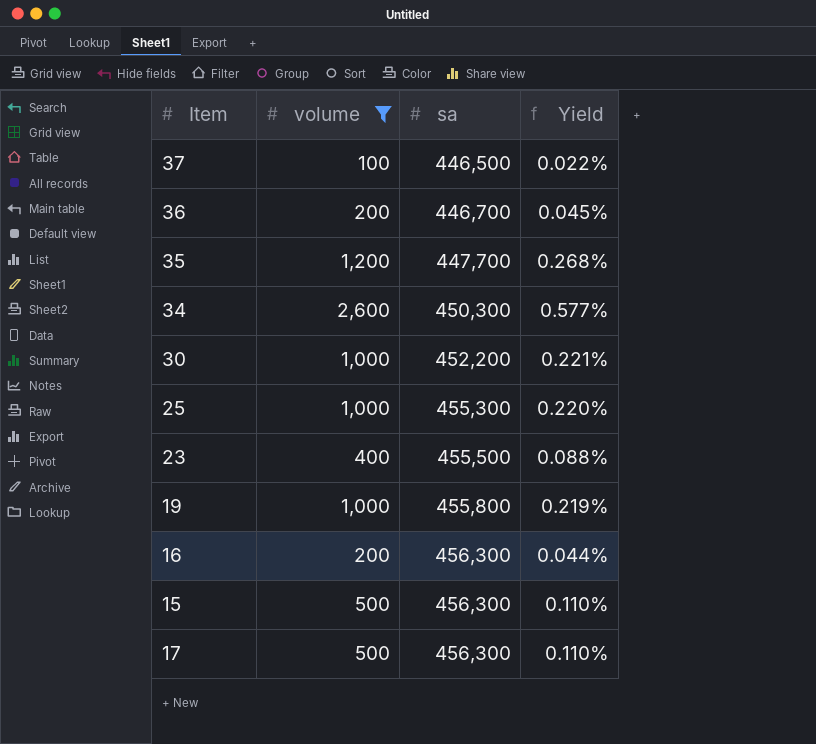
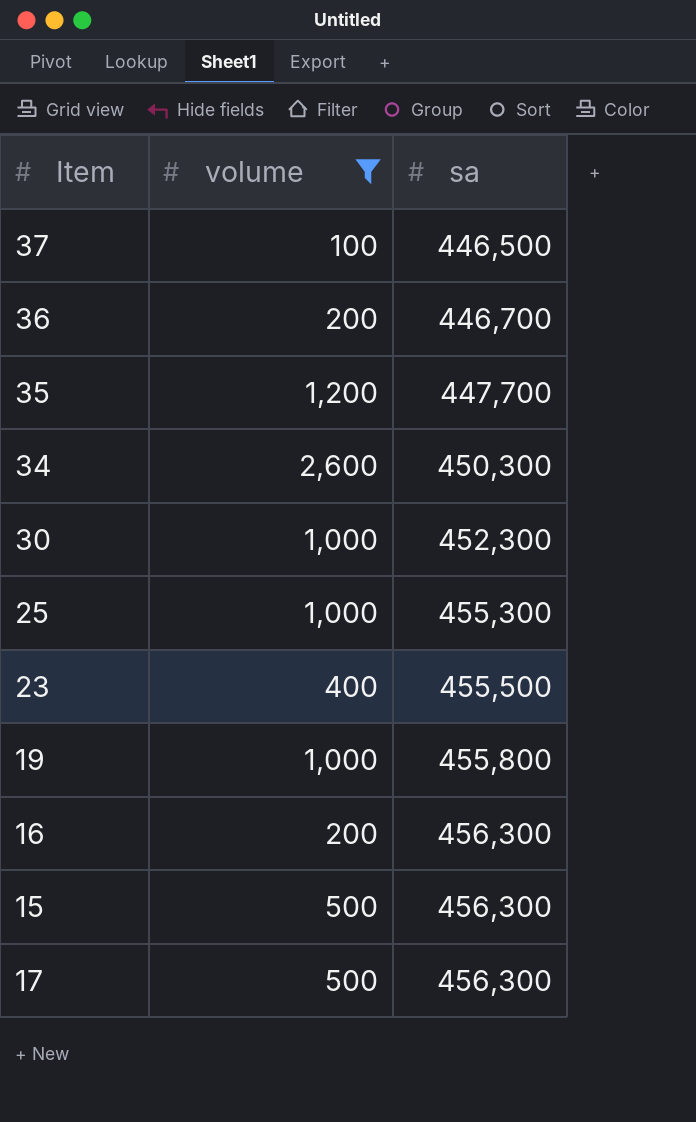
column Yield | formula: [volume] / [sa] -> none
30 | sa: 452,200 -> 452,300

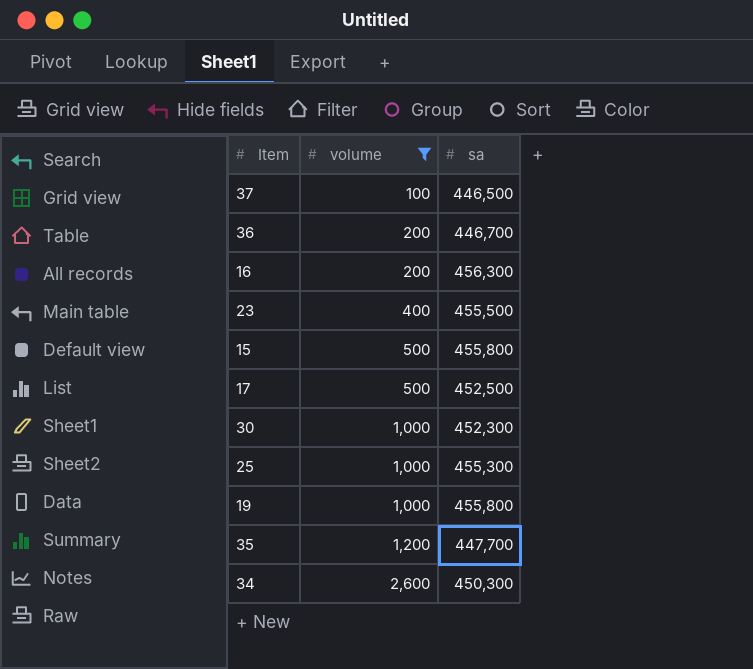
row order: sa ascending -> volume ascending
15 | sa: 456,300 -> 455,800
17 | sa: 456,300 -> 452,500

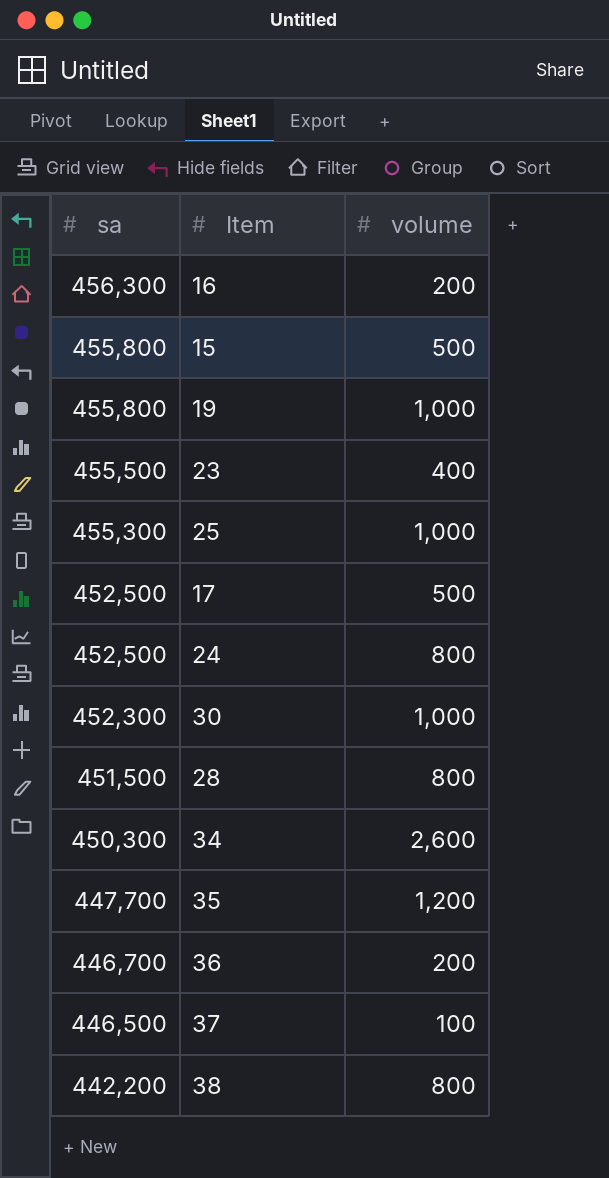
filter: volume != 800 -> none
row order: volume ascending -> sa descending
column sa | position: 3 -> 1

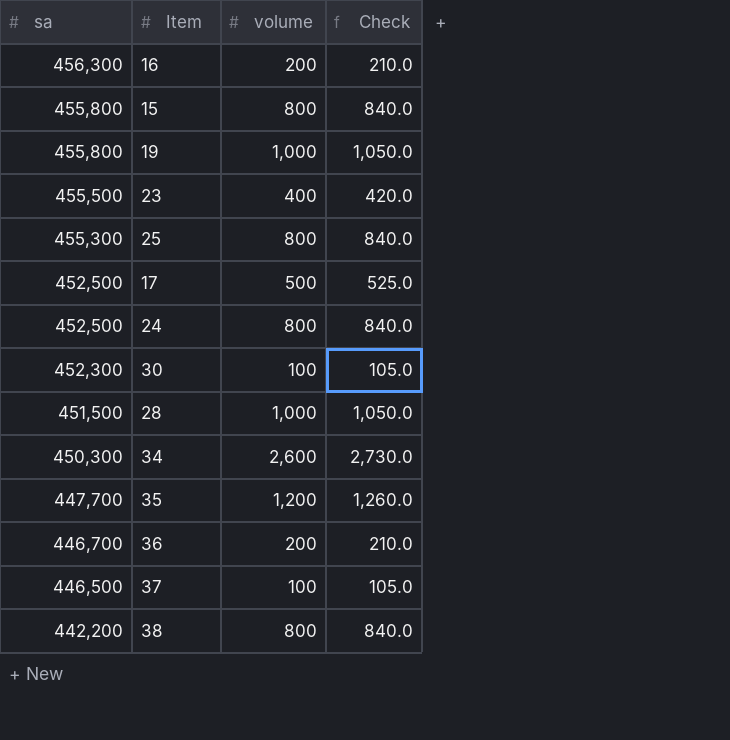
column Check | formula: none -> [volume] * 1.05
15 | volume: 500 -> 800
25 | volume: 1,000 -> 800
30 | volume: 1,000 -> 100
28 | volume: 800 -> 1,000

